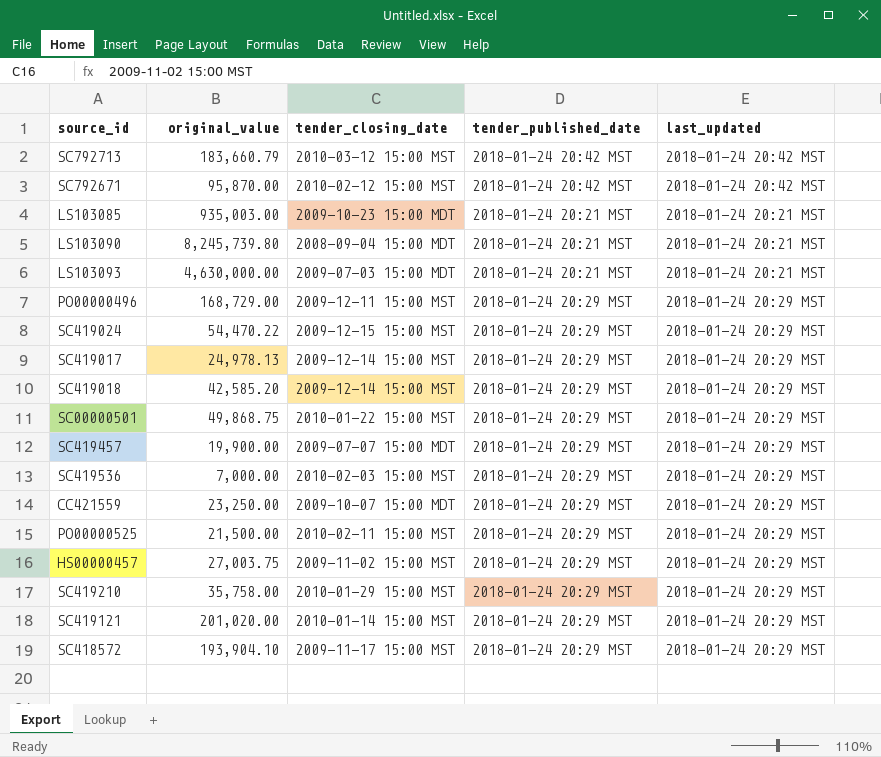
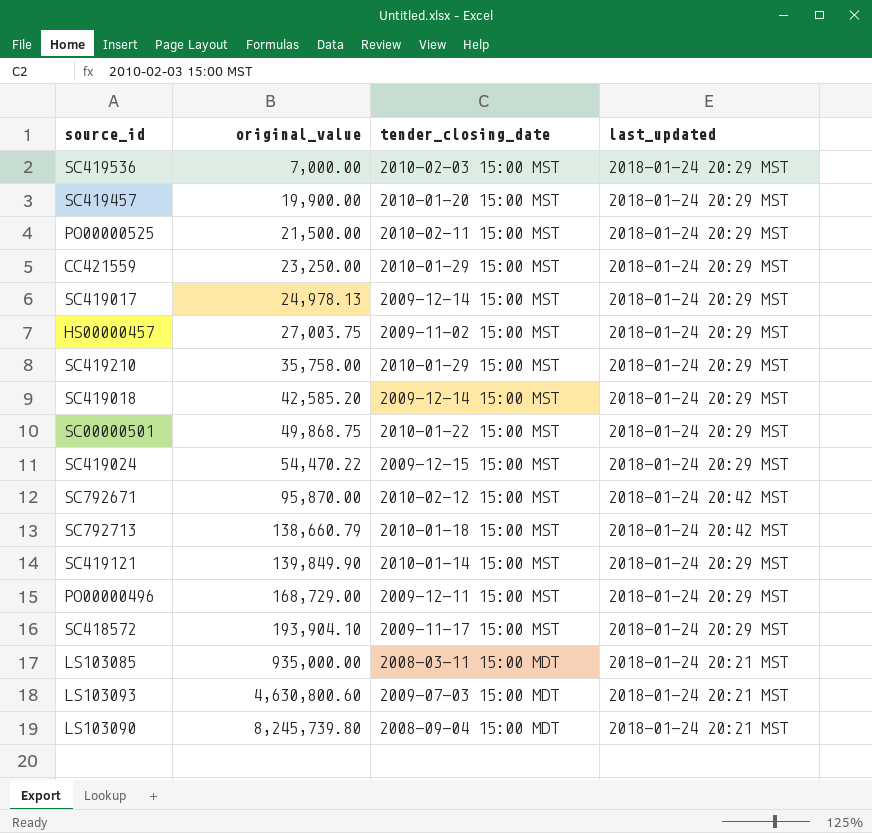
row order: none -> original_value ascending
column tender_published_date | position: 4 -> none
SC419457 | tender_closing_date: 2009-07-07 15:00 MDT -> 2010-01-20 15:00 MST
CC421559 | tender_closing_date: 2009-10-07 15:00 MDT -> 2010-01-29 15:00 MST
SC792713 | original_value: 183,660.79 -> 138,660.79
SC792713 | tender_closing_date: 2010-03-12 15:00 MST -> 2010-01-18 15:00 MST
SC419121 | original_value: 201,020.00 -> 139,849.90
LS103085 | original_value: 935,003.00 -> 935,000.00
LS103085 | tender_closing_date: 2009-10-23 15:00 MDT -> 2008-03-11 15:00 MDT
LS103093 | original_value: 4,630,000.00 -> 4,630,800.60

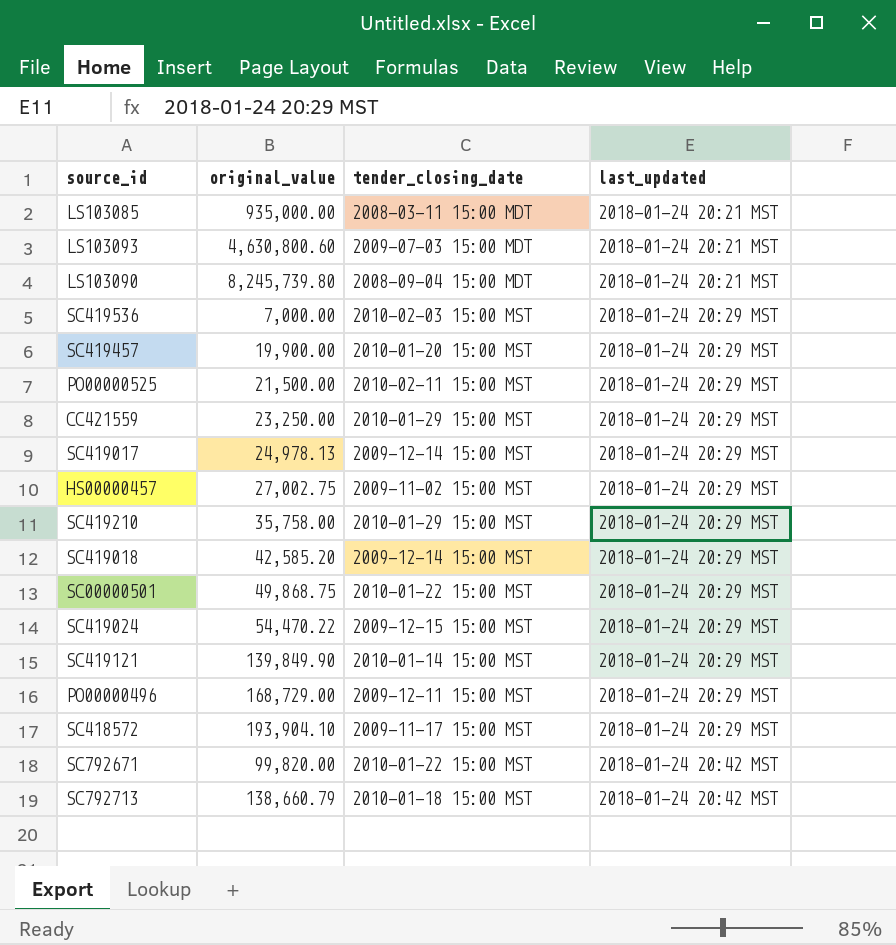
row order: original_value ascending -> last_updated ascending
HS00000457 | original_value: 27,003.75 -> 27,002.75
SC792671 | original_value: 95,870.00 -> 99,820.00
SC792671 | tender_closing_date: 2010-02-12 15:00 MST -> 2010-01-22 15:00 MST

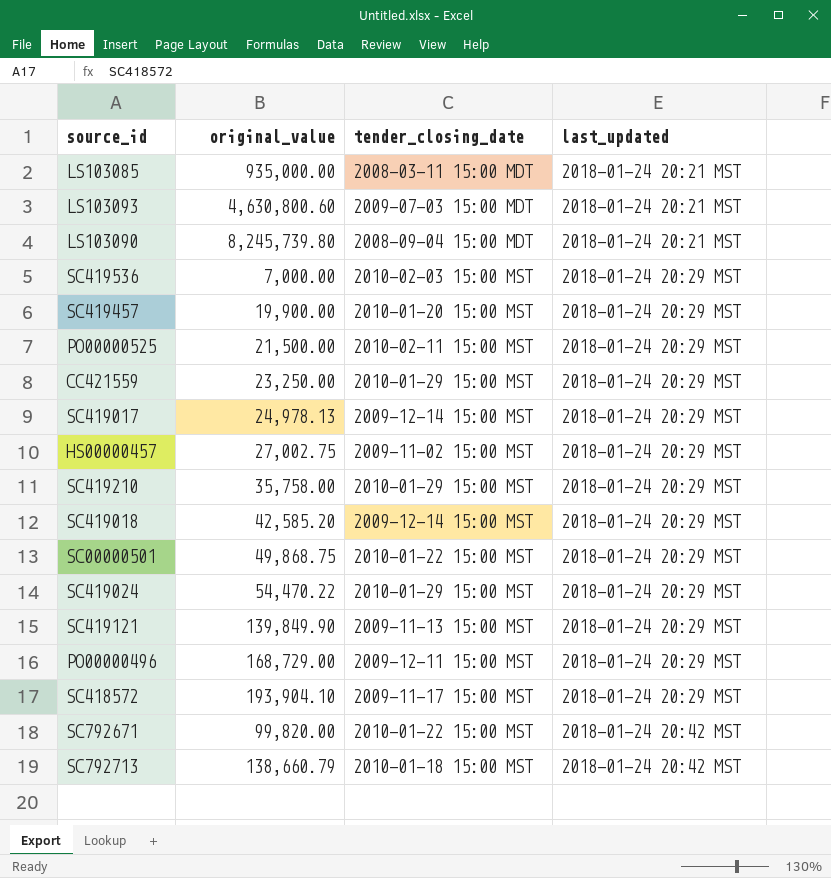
SC419024 | tender_closing_date: 2009-12-15 15:00 MST -> 2010-01-29 15:00 MST
SC419121 | tender_closing_date: 2010-01-14 15:00 MST -> 2009-11-13 15:00 MST

